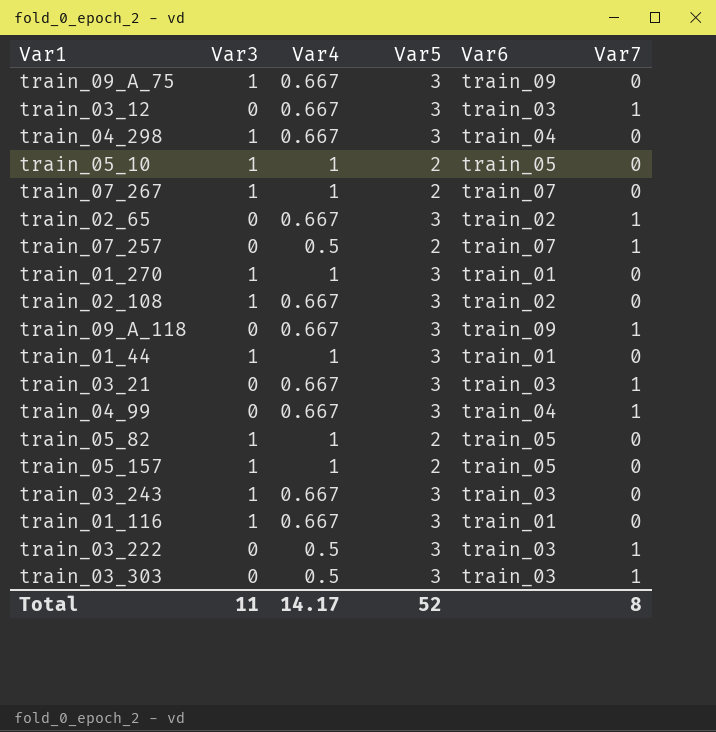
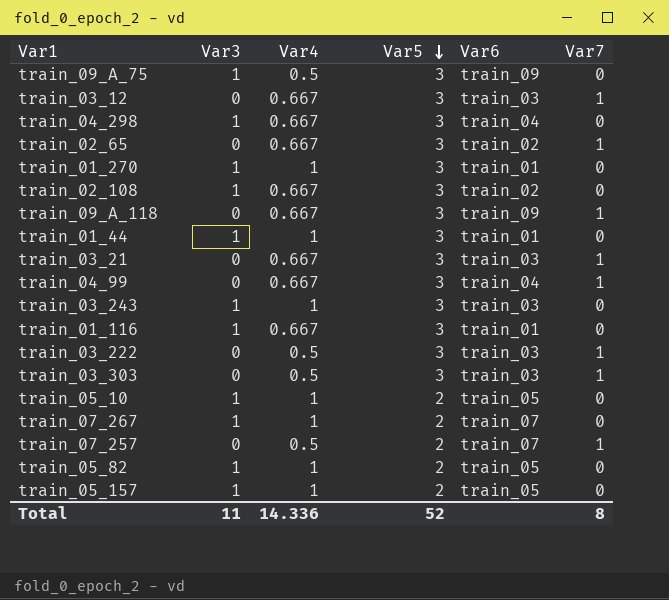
row order: none -> Var5 descending
train_09_A_75 | Var4: 0.667 -> 0.5
train_03_243 | Var4: 0.667 -> 1
Total | Var4: 14.17 -> 14.336

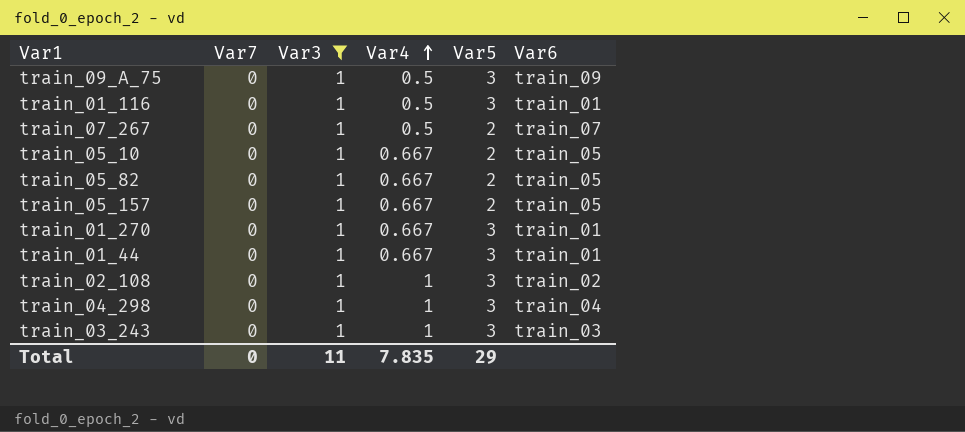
filter: none -> Var3 = 1
row order: Var5 descending -> Var4 ascending
column Var7 | position: 6 -> 2
train_01_116 | Var4: 0.667 -> 0.5
train_07_267 | Var4: 1 -> 0.5
train_05_10 | Var4: 1 -> 0.667
train_05_82 | Var4: 1 -> 0.667
train_05_157 | Var4: 1 -> 0.667
train_01_270 | Var4: 1 -> 0.667
train_01_44 | Var4: 1 -> 0.667
train_02_108 | Var4: 0.667 -> 1
train_04_298 | Var4: 0.667 -> 1
Total | Var7: 8 -> 0
Total | Var4: 14.336 -> 7.835
Total | Var5: 52 -> 29

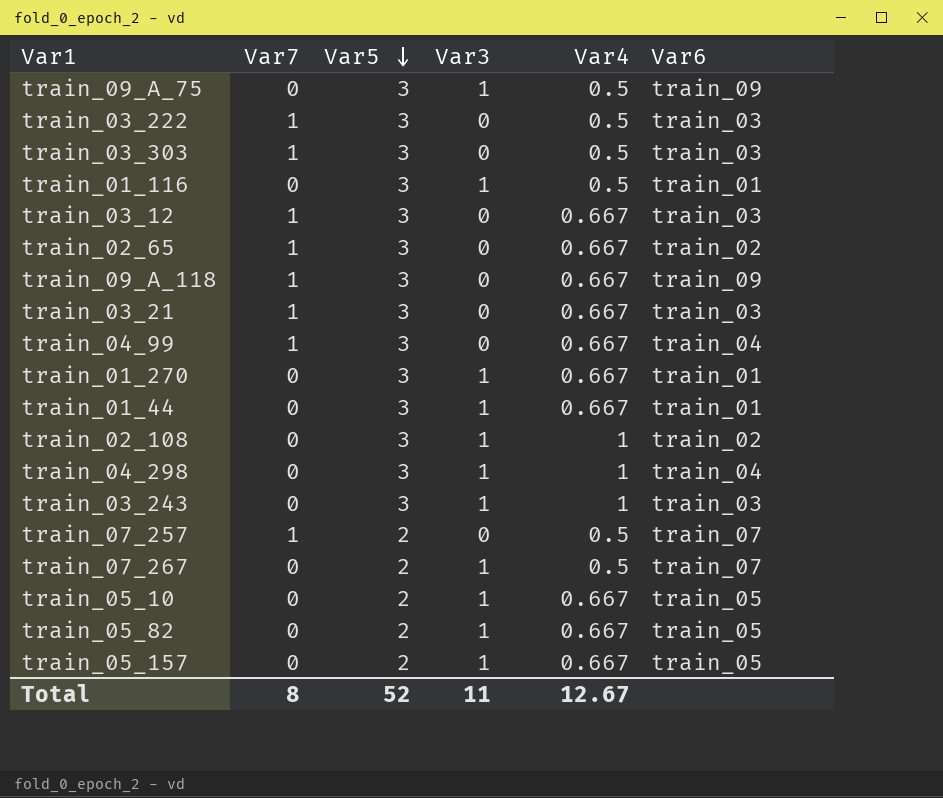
filter: Var3 = 1 -> none
row order: Var4 ascending -> Var5 descending
column Var5 | position: 5 -> 3
Total | Var7: 0 -> 8
Total | Var5: 29 -> 52
Total | Var4: 7.835 -> 12.67

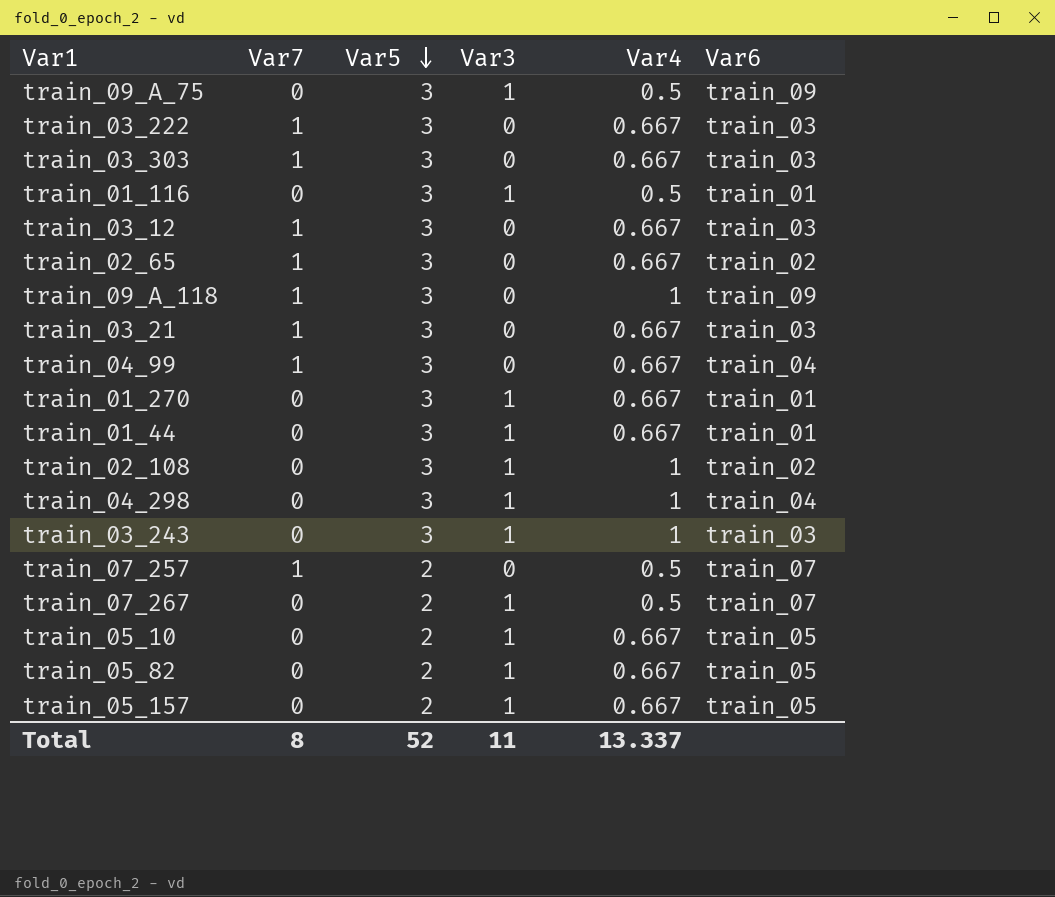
train_03_222 | Var4: 0.5 -> 0.667
train_03_303 | Var4: 0.5 -> 0.667
train_09_A_118 | Var4: 0.667 -> 1
Total | Var4: 12.67 -> 13.337

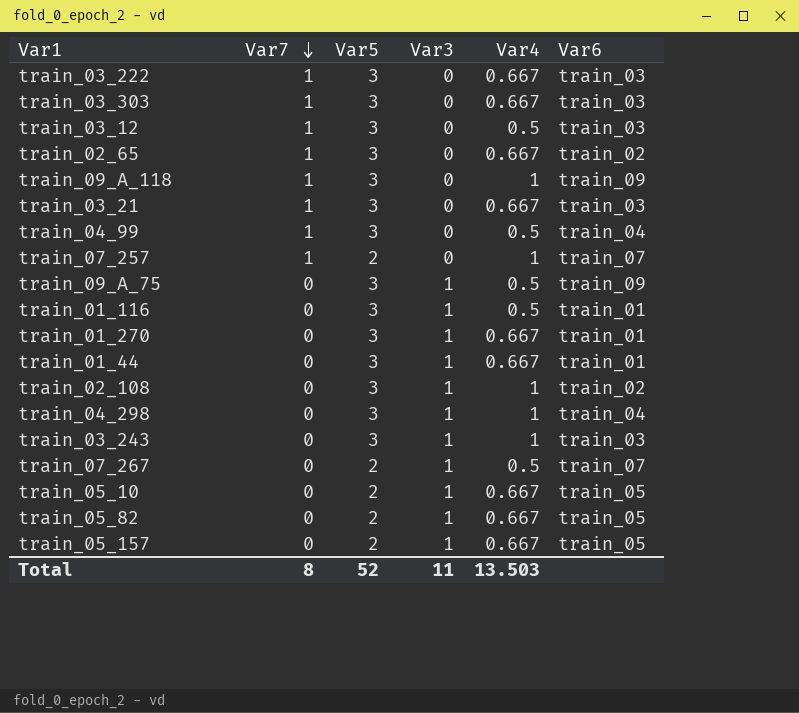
row order: Var5 descending -> Var7 descending
train_03_12 | Var4: 0.667 -> 0.5
train_04_99 | Var4: 0.667 -> 0.5
train_07_257 | Var4: 0.5 -> 1
Total | Var4: 13.337 -> 13.503

